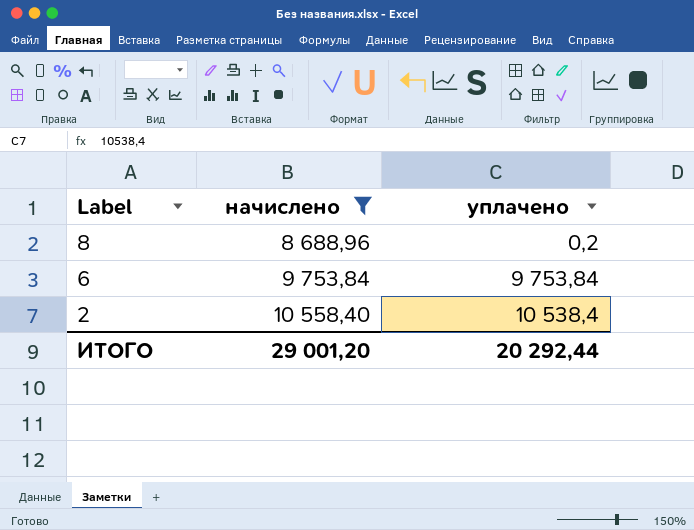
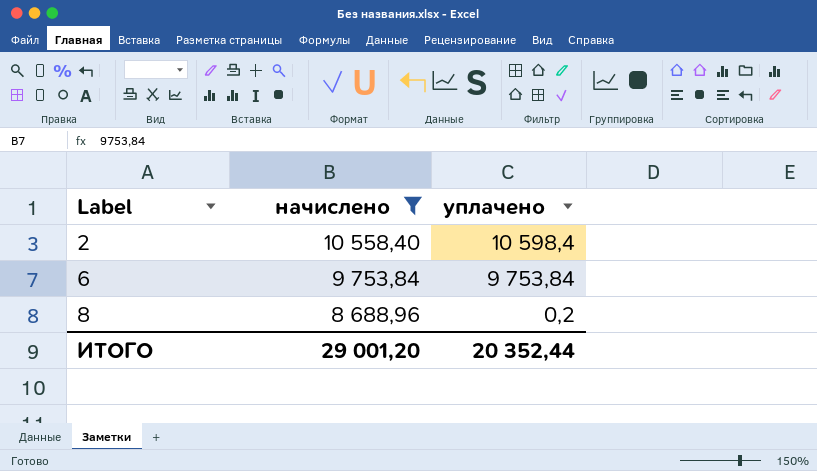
row order: Label descending -> Label ascending
2 | уплачено: 10 538,4 -> 10 598,4
ИТОГО | уплачено: 20 292,44 -> 20 352,44

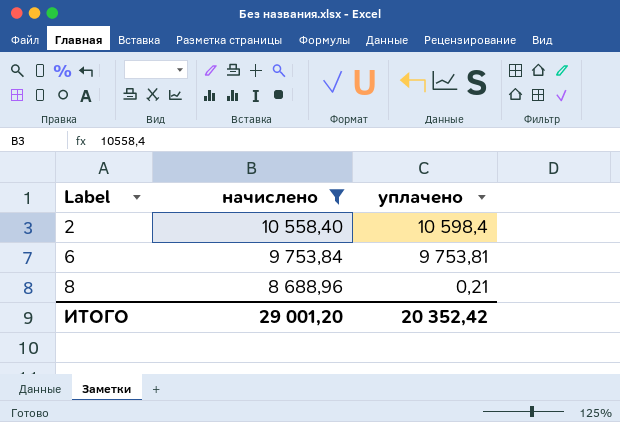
6 | уплачено: 9 753,84 -> 9 753,81
8 | уплачено: 0,2 -> 0,21
ИТОГО | уплачено: 20 352,44 -> 20 352,42

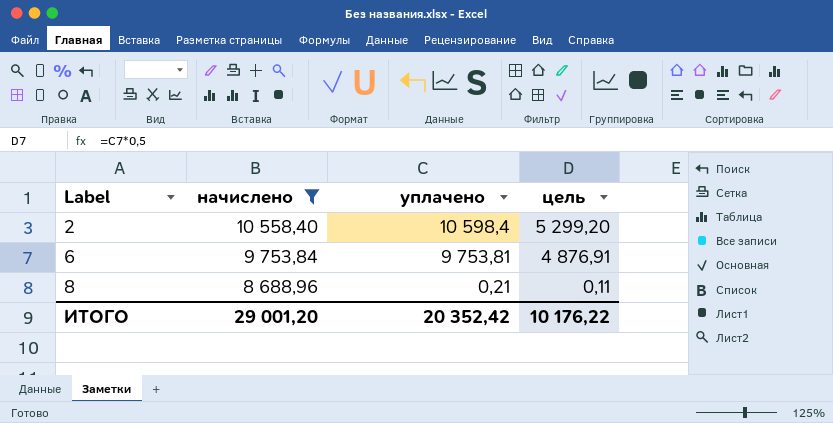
column цель | formula: none -> [уплачено] * 0,5

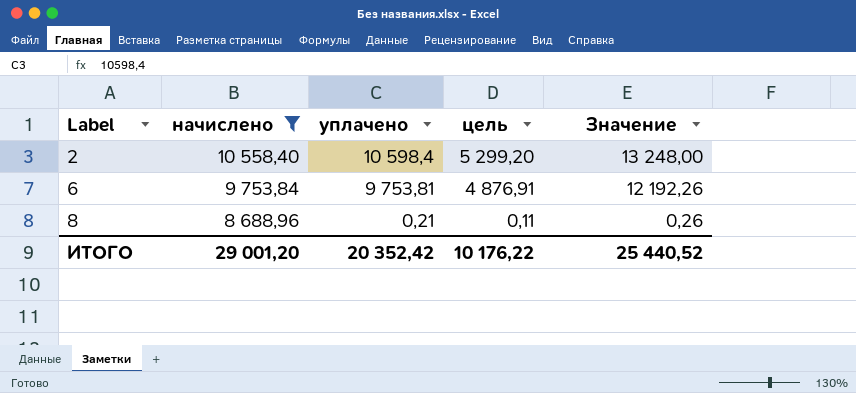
column Значение | formula: none -> [уплачено] * 1,25

